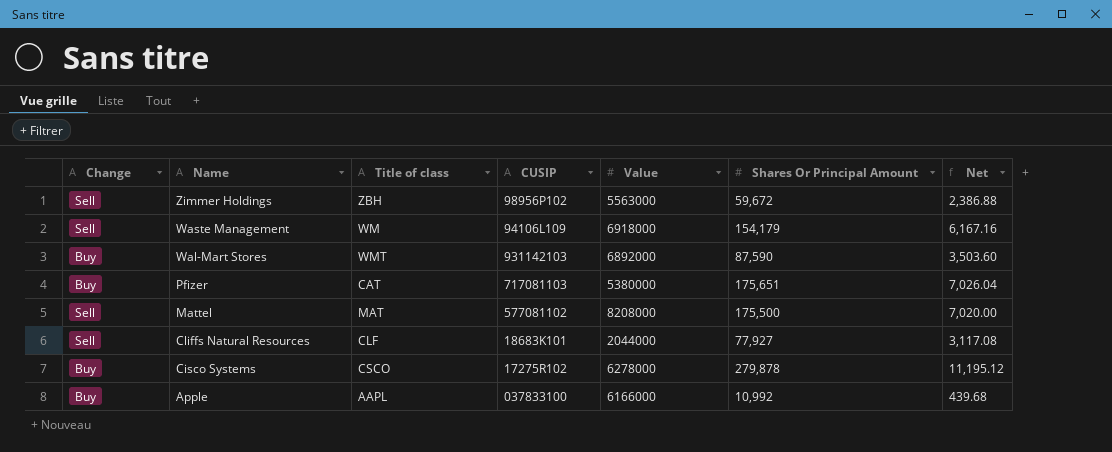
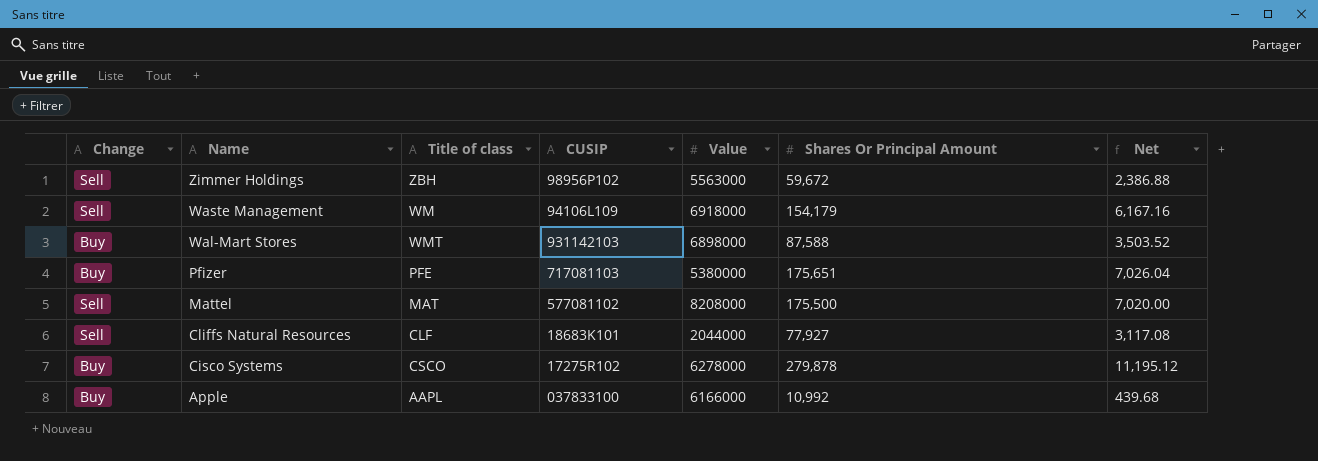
Wal-Mart Stores | Value: 6892000 -> 6898000
Wal-Mart Stores | Shares Or Principal Amount: 87,590 -> 87,588
Wal-Mart Stores | Net: 3,503.60 -> 3,503.52
Pfizer | Title of class: CAT -> PFE

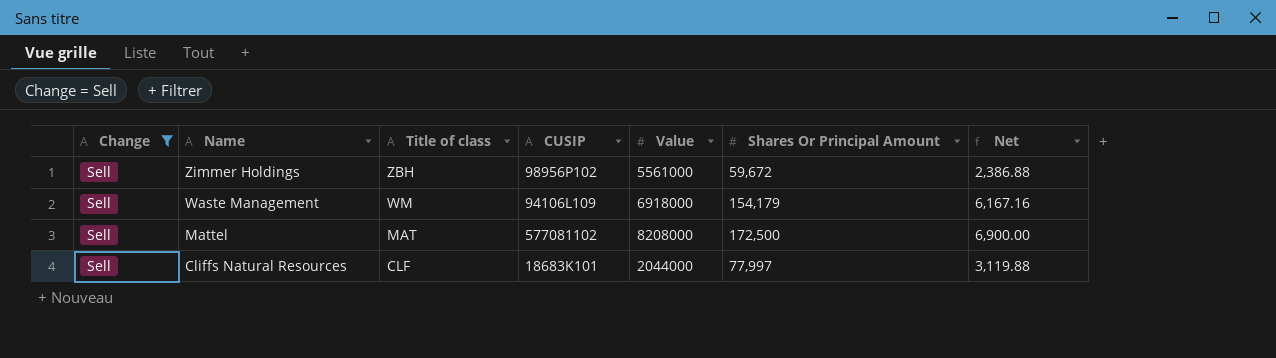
filter: none -> Change = Sell
Zimmer Holdings | Value: 5563000 -> 5561000
Mattel | Shares Or Principal Amount: 175,500 -> 172,500
Mattel | Net: 7,020.00 -> 6,900.00
Cliffs Natural Resources | Shares Or Principal Amount: 77,927 -> 77,997
Cliffs Natural Resources | Net: 3,117.08 -> 3,119.88

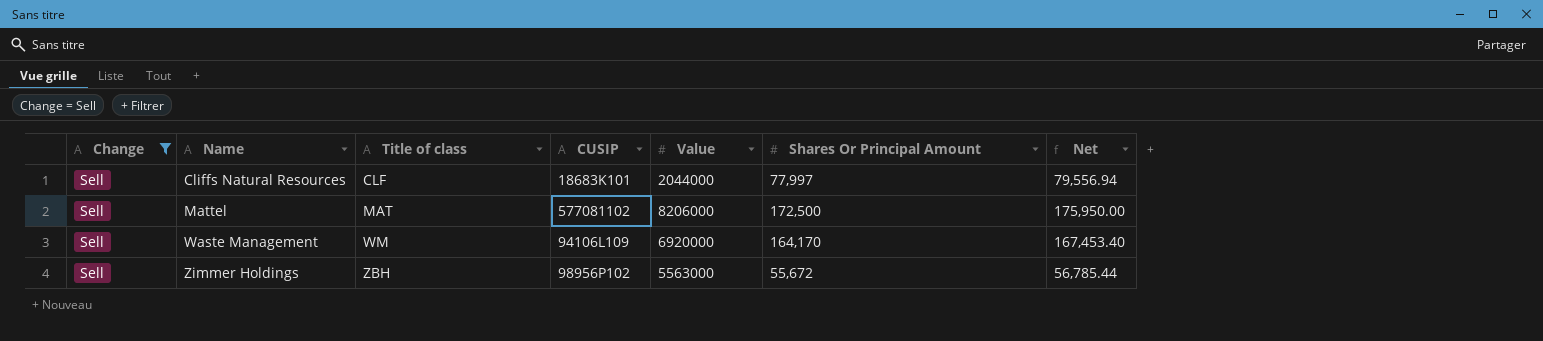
row order: Name descending -> Name ascending
column Net | formula: [Shares Or Principal Amount] * 0.04 -> [Shares Or Principal Amount] * 1.02
Mattel | Value: 8208000 -> 8206000
Waste Management | Value: 6918000 -> 6920000
Waste Management | Shares Or Principal Amount: 154,179 -> 164,170
Zimmer Holdings | Value: 5561000 -> 5563000
Zimmer Holdings | Shares Or Principal Amount: 59,672 -> 55,672

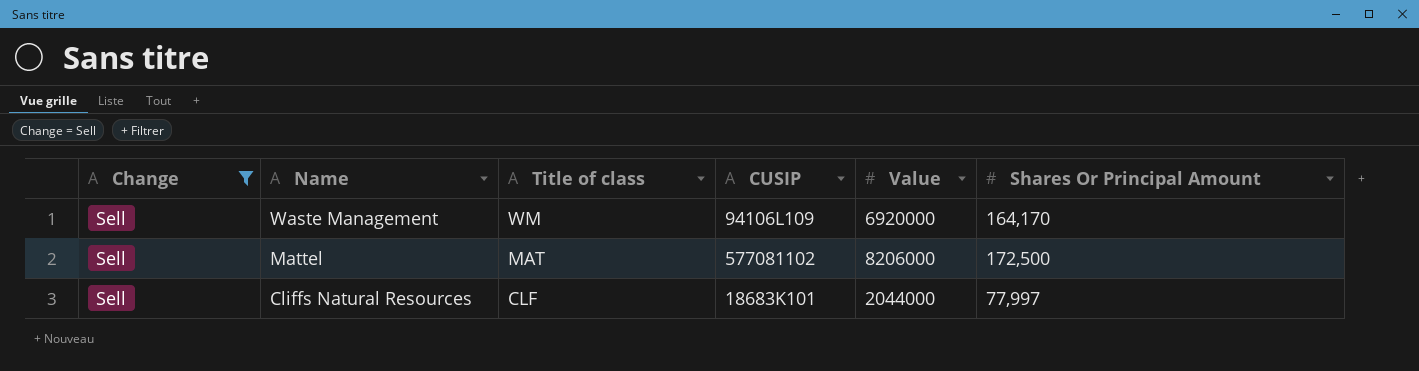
row order: Name ascending -> Name descending
column Net | formula: [Shares Or Principal Amount] * 1.02 -> none
row Zimmer Holdings: Sell | ZBH | 98956P102 | 5563000 | 55,672 | 56,785.44 -> none

